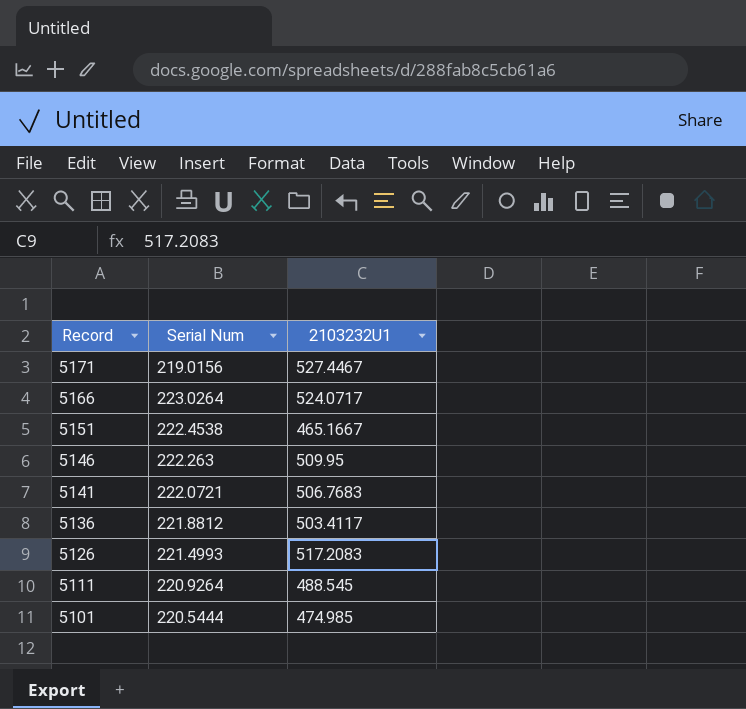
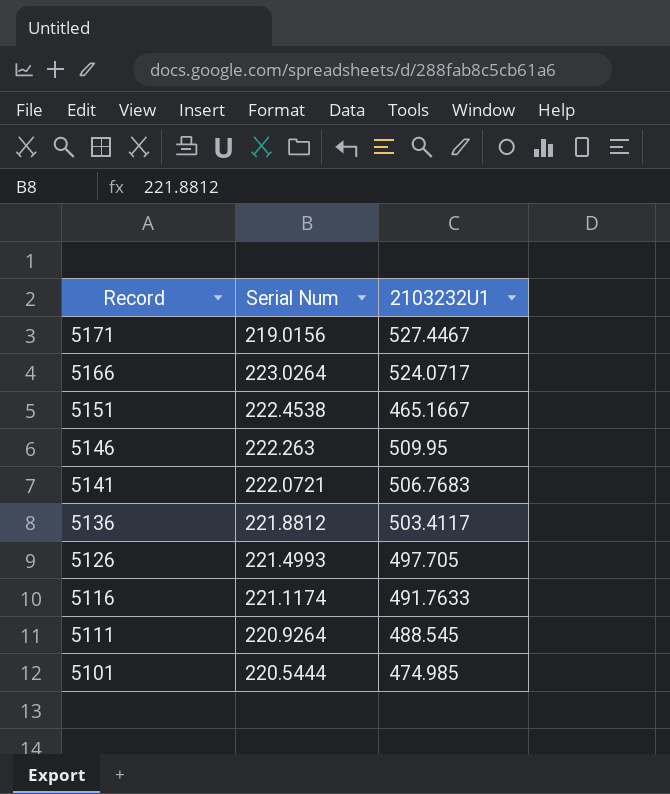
5126 | 2103232U1: 517.2083 -> 497.705
row 5116: none -> 221.1174 | 491.7633

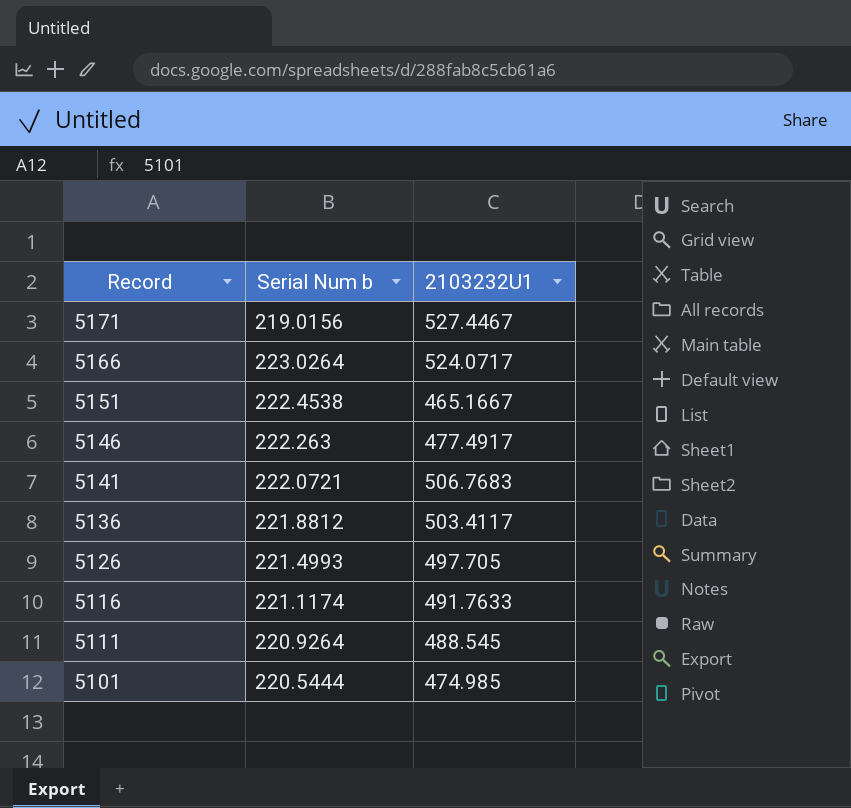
column name: Serial Num -> Serial Num b
5146 | 2103232U1: 509.95 -> 477.4917

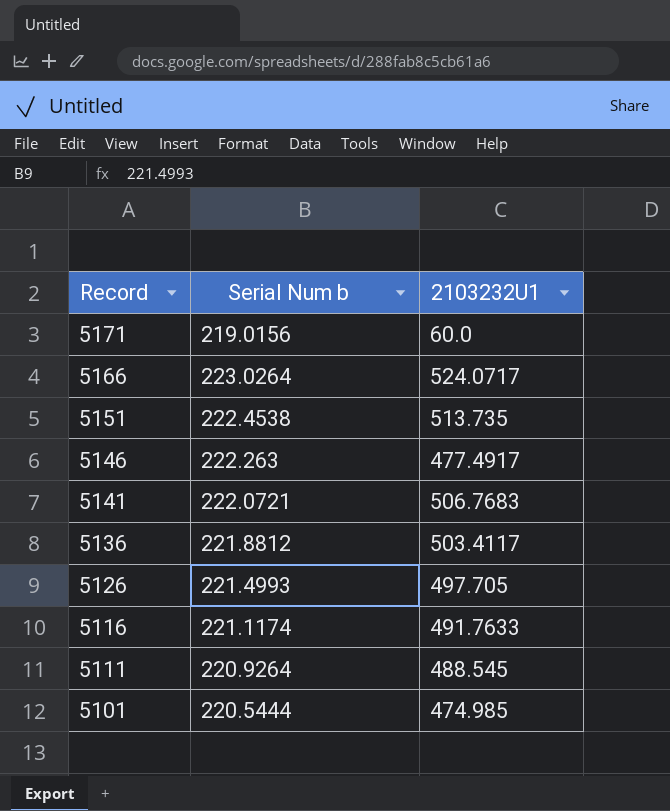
5171 | 2103232U1: 527.4467 -> 60.0
5151 | 2103232U1: 465.1667 -> 513.735

